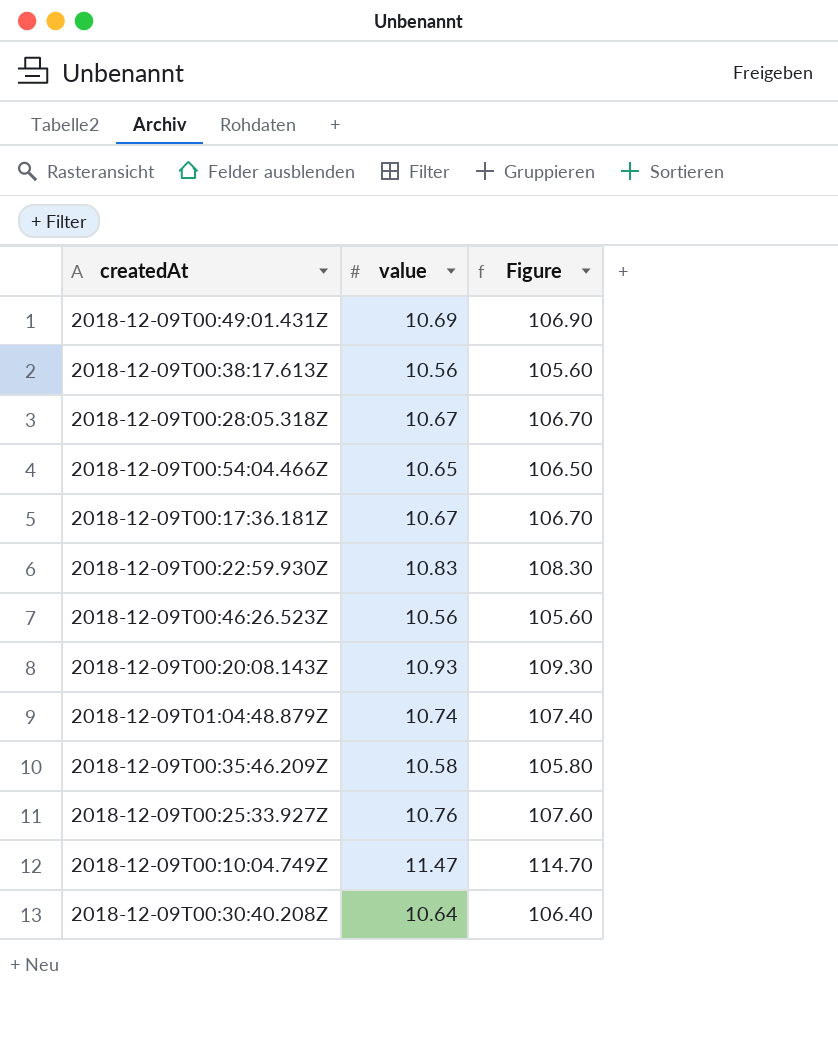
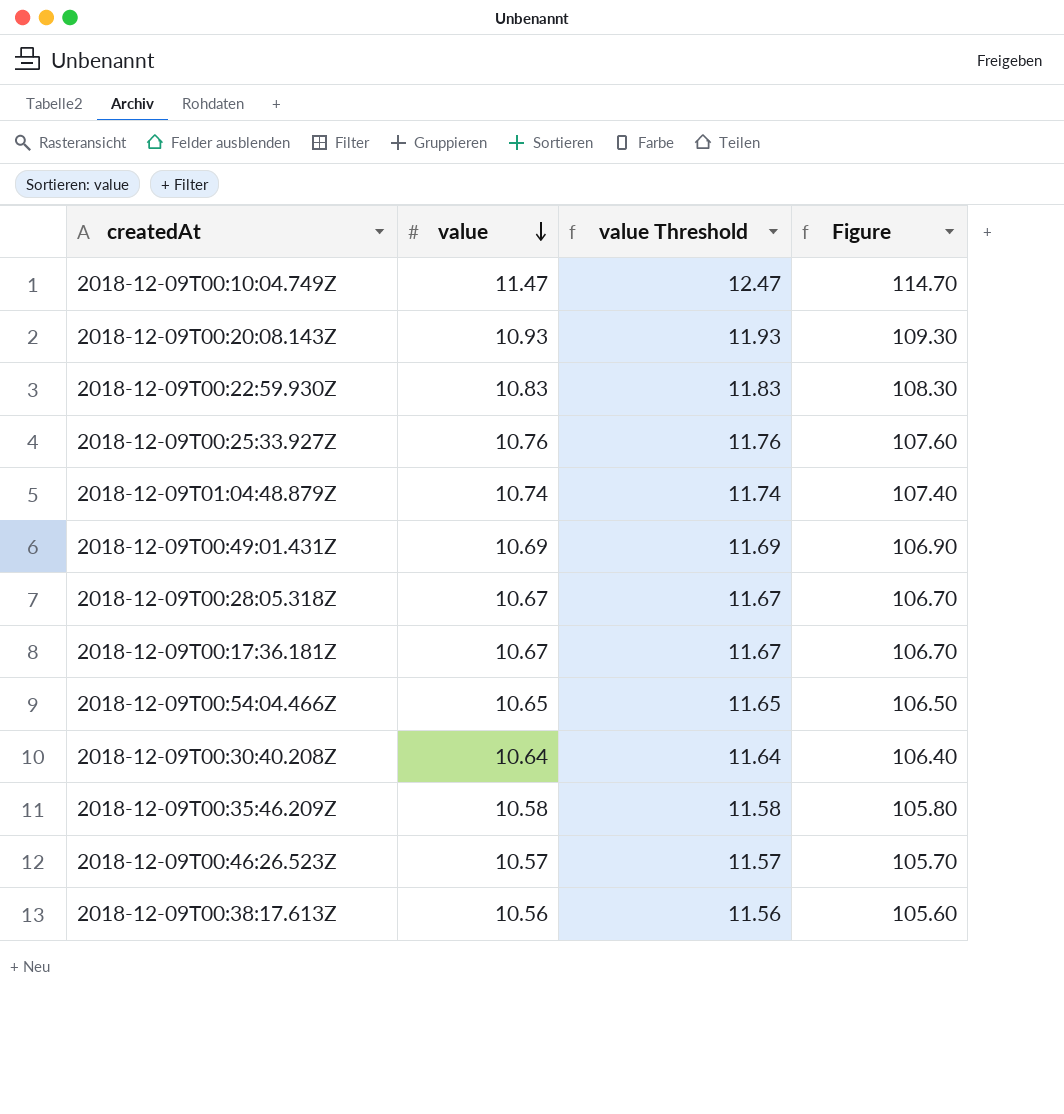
row order: none -> value descending
column value Threshold | formula: none -> [value] + 1
2018-12-09T00:46:26.523Z | value: 10.56 -> 10.57
2018-12-09T00:46:26.523Z | Figure: 105.60 -> 105.70

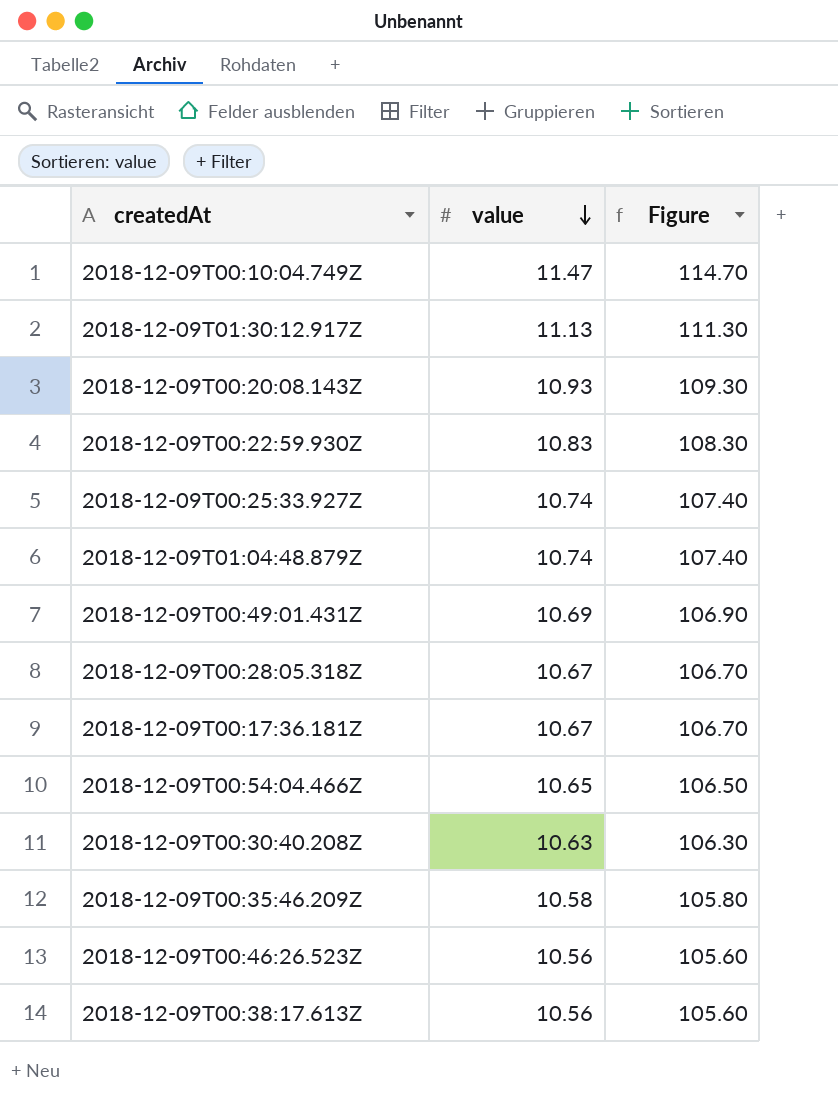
column value Threshold | formula: [value] + 1 -> none
row 2018-12-09T01:30:12.917Z: none -> 11.13 | 111.30
2018-12-09T00:25:33.927Z | value: 10.76 -> 10.74
2018-12-09T00:25:33.927Z | Figure: 107.60 -> 107.40
2018-12-09T00:30:40.208Z | value: 10.64 -> 10.63
2018-12-09T00:30:40.208Z | Figure: 106.40 -> 106.30
2018-12-09T00:46:26.523Z | value: 10.57 -> 10.56
2018-12-09T00:46:26.523Z | Figure: 105.70 -> 105.60

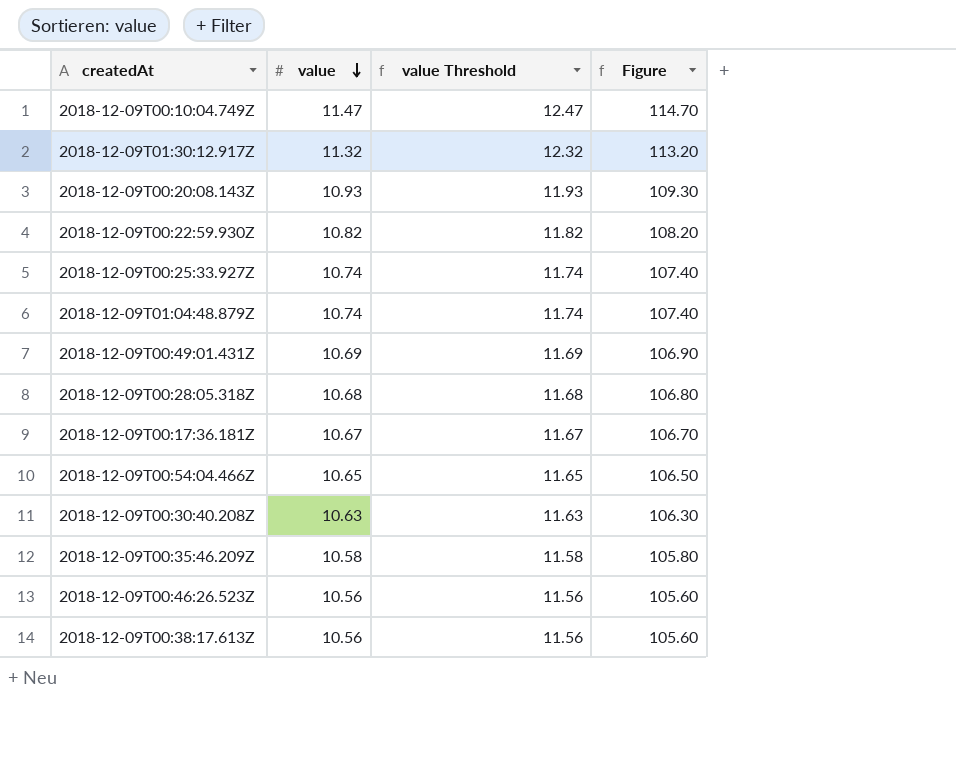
column value Threshold | formula: none -> [value] + 1
2018-12-09T01:30:12.917Z | value: 11.13 -> 11.32
2018-12-09T01:30:12.917Z | Figure: 111.30 -> 113.20
2018-12-09T00:22:59.930Z | value: 10.83 -> 10.82
2018-12-09T00:22:59.930Z | Figure: 108.30 -> 108.20
2018-12-09T00:28:05.318Z | value: 10.67 -> 10.68
2018-12-09T00:28:05.318Z | Figure: 106.70 -> 106.80

